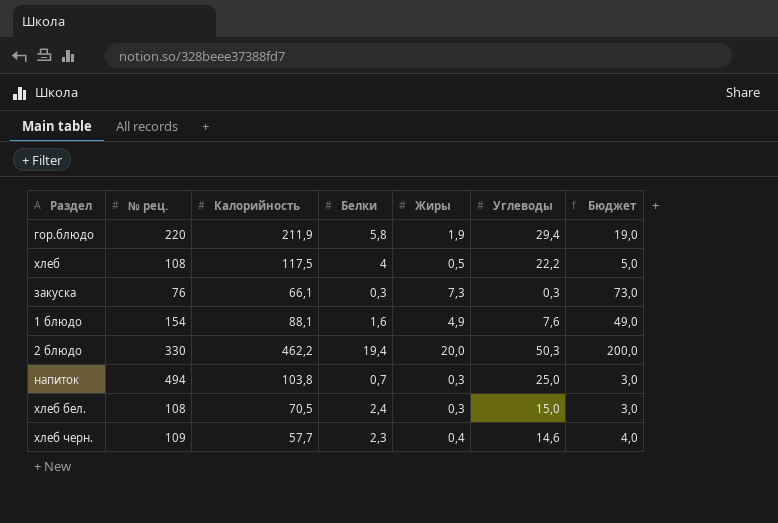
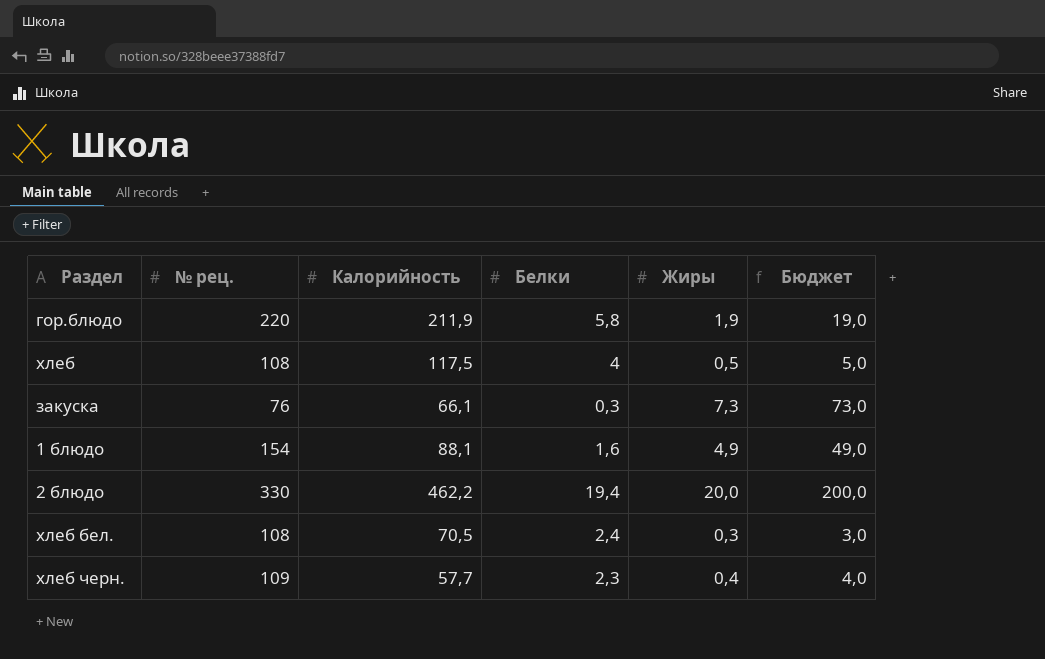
column Углеводы | position: 6 -> none
row напиток: 494 | 103,8 | 0,7 | 0,3 | 25,0 | 3,0 -> none

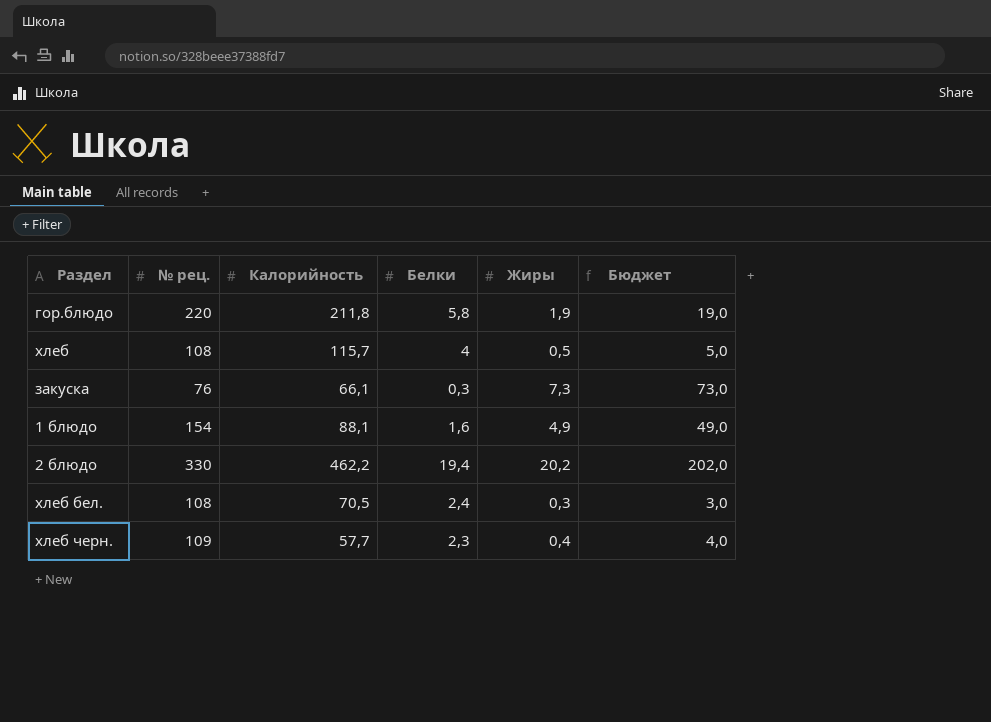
гор.блюдо | Калорийность: 211,9 -> 211,8
хлеб | Калорийность: 117,5 -> 115,7
2 блюдо | Жиры: 20,0 -> 20,2
2 блюдо | Бюджет: 200,0 -> 202,0

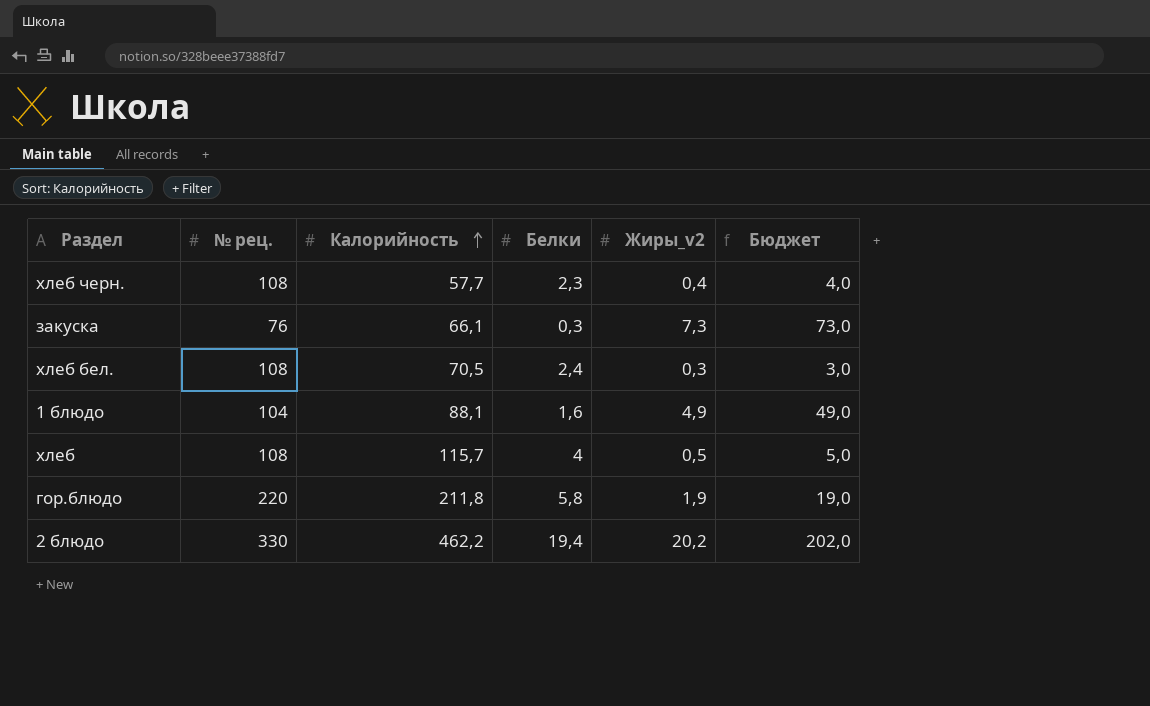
row order: none -> Калорийность ascending
column name: Жиры -> Жиры_v2
хлеб черн. | № рец.: 109 -> 108
1 блюдо | № рец.: 154 -> 104

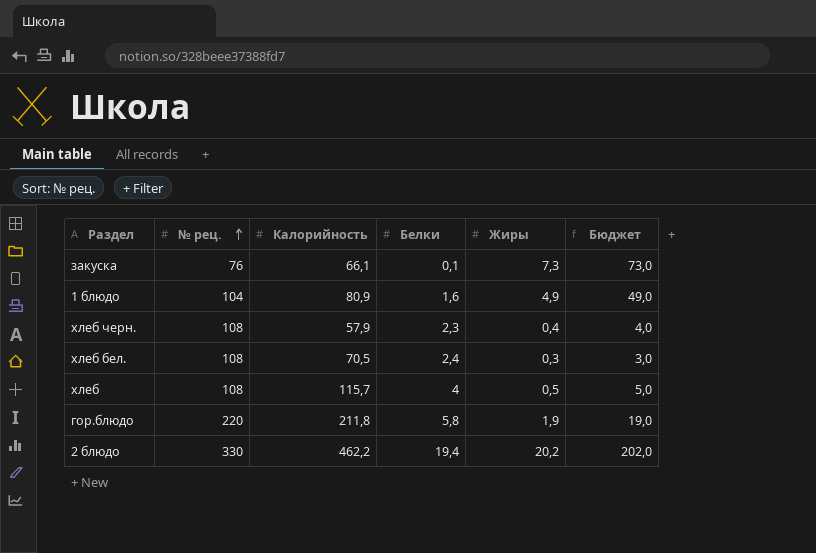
row order: Калорийность ascending -> № рец. ascending
column name: Жиры_v2 -> Жиры
закуска | Белки: 0,3 -> 0,1
1 блюдо | Калорийность: 88,1 -> 80,9
хлеб черн. | Калорийность: 57,7 -> 57,9

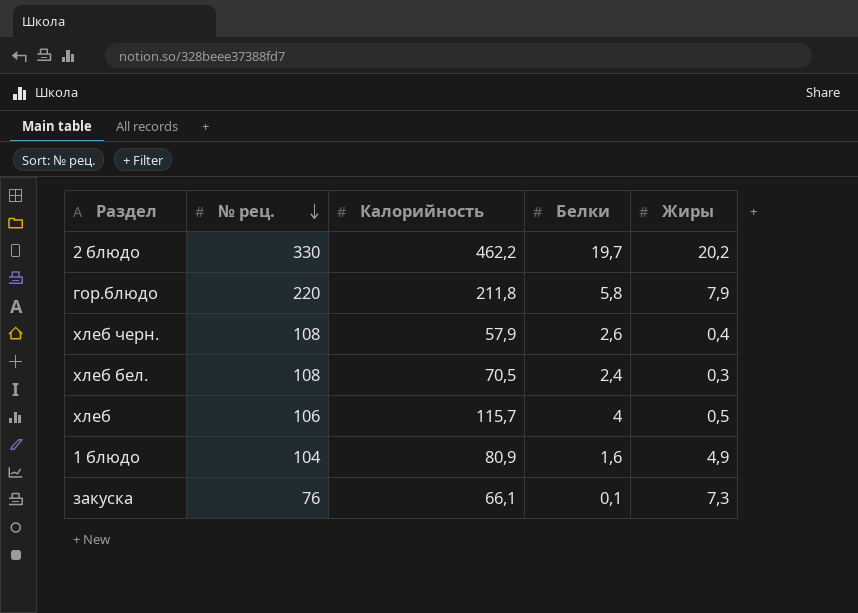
row order: № рец. ascending -> № рец. descending
column Бюджет | formula: [Жиры] * 10 -> none
2 блюдо | Белки: 19,4 -> 19,7
гор.блюдо | Жиры: 1,9 -> 7,9
хлеб черн. | Белки: 2,3 -> 2,6
хлеб | № рец.: 108 -> 106

